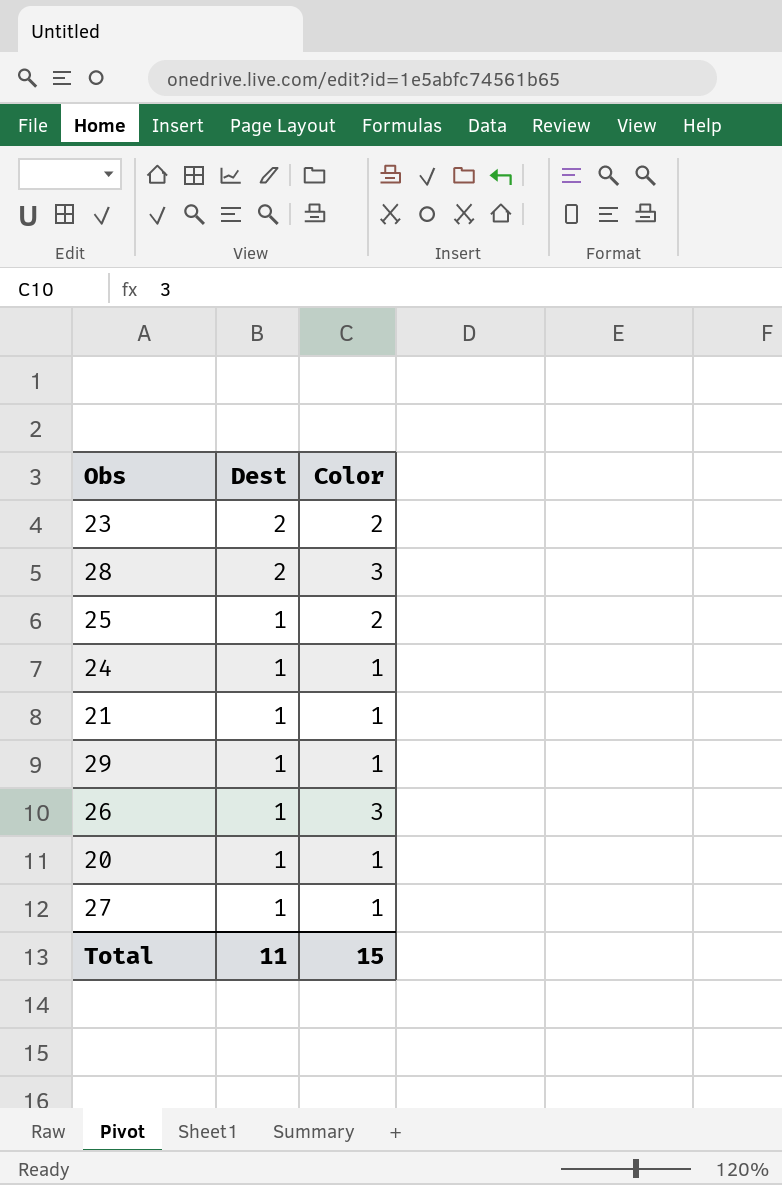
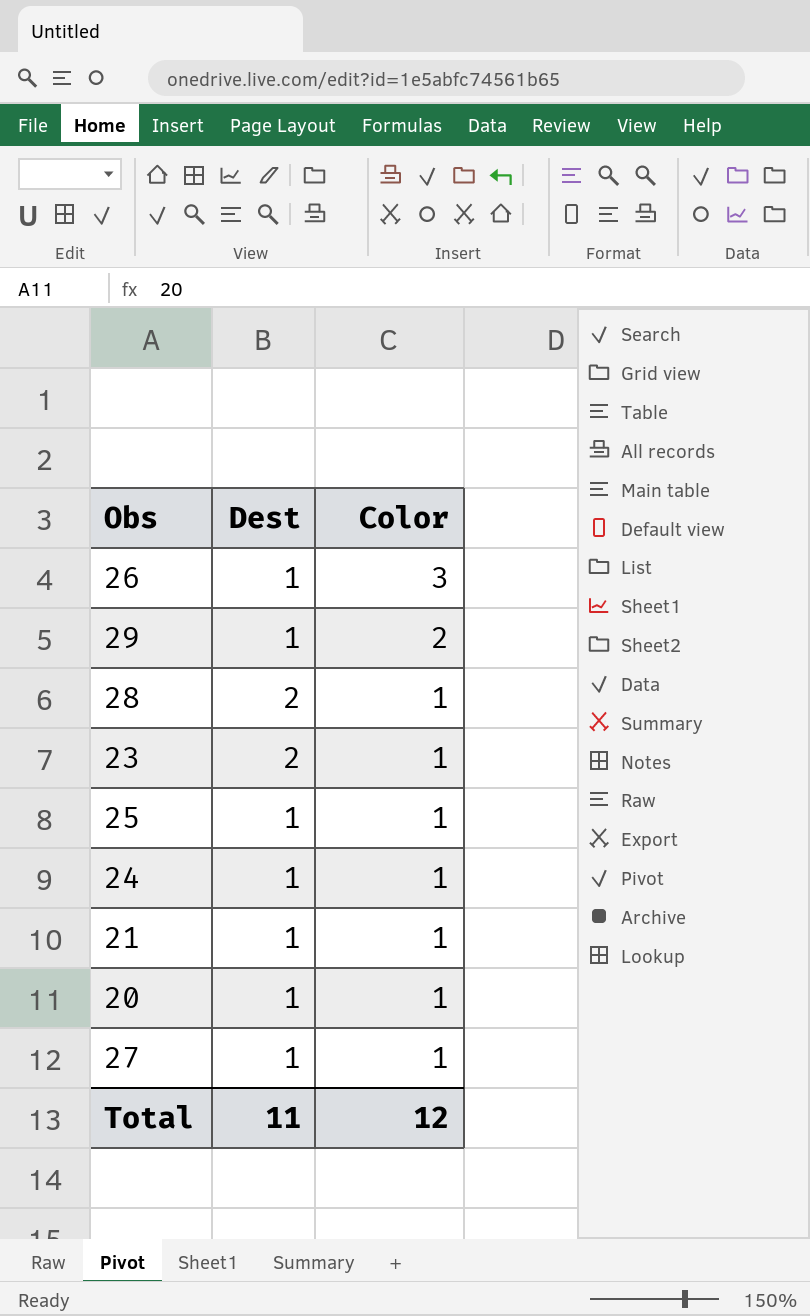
row order: Dest descending -> Color descending
29 | Color: 1 -> 2
28 | Color: 3 -> 1
23 | Color: 2 -> 1
25 | Color: 2 -> 1
Total | Color: 15 -> 12

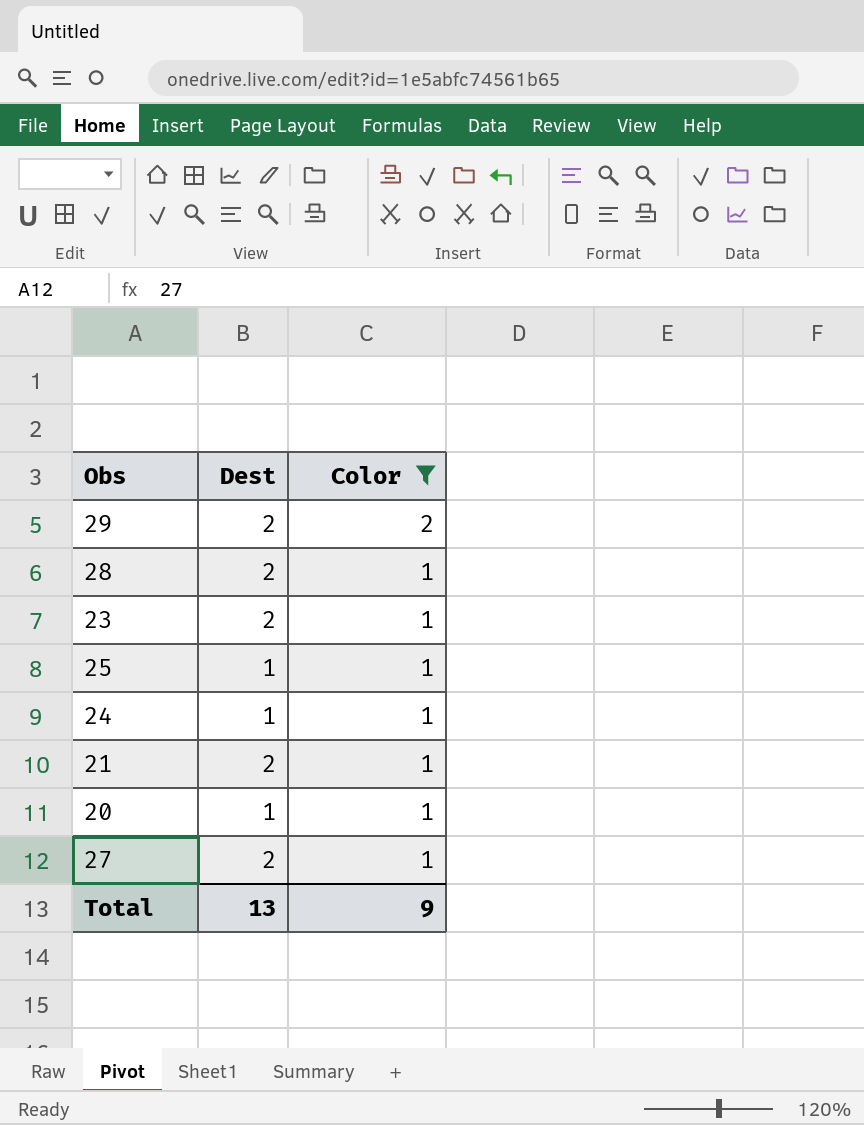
filter: none -> Color != 3
29 | Dest: 1 -> 2
21 | Dest: 1 -> 2
27 | Dest: 1 -> 2
Total | Dest: 11 -> 13
Total | Color: 12 -> 9

